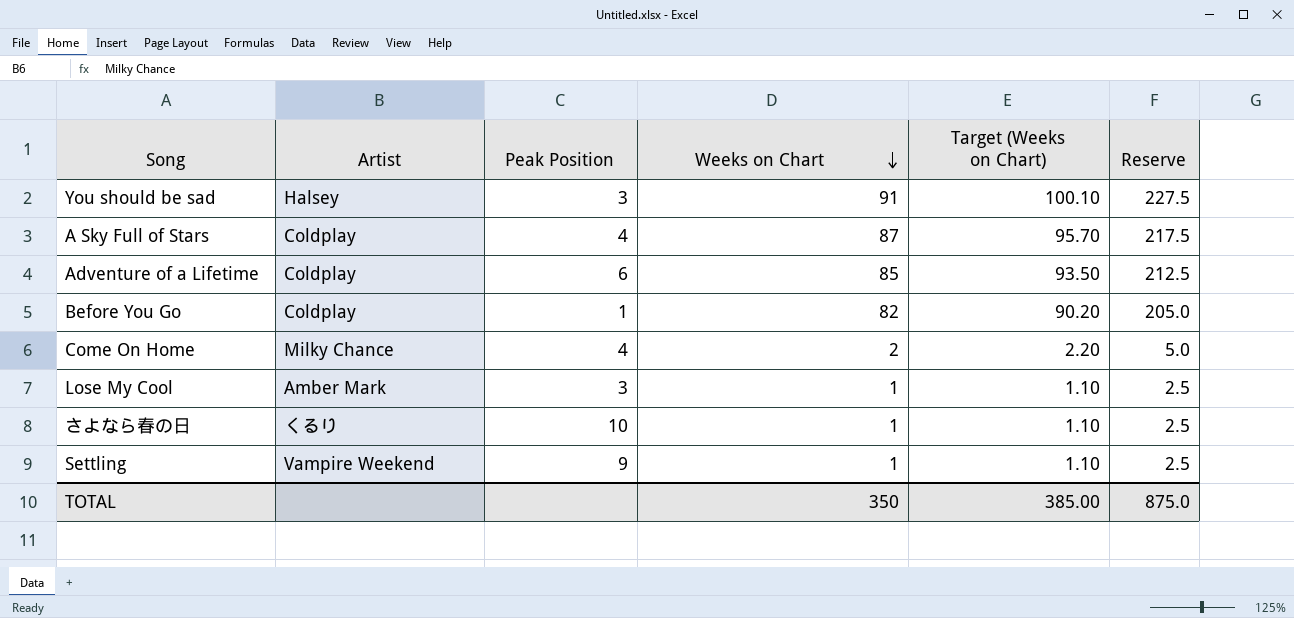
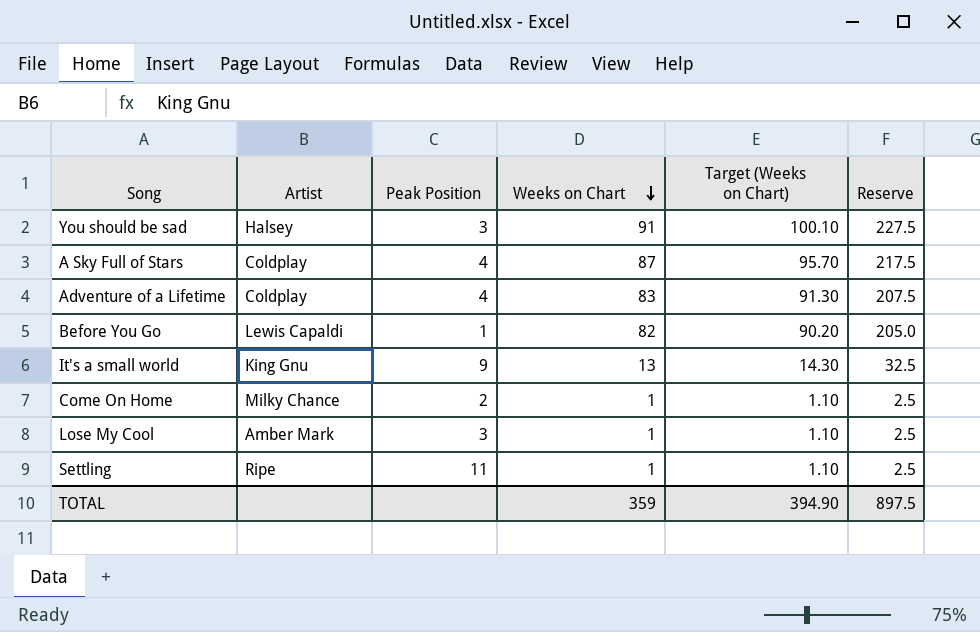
row さよなら春の日: くるり | 10 | 1 | 1.10 | 2.5 -> none
Adventure of a Lifetime | Peak Position: 6 -> 4
Adventure of a Lifetime | Weeks on Chart: 85 -> 83
Adventure of a Lifetime | Target (Weeks on Chart): 93.50 -> 91.30
Adventure of a Lifetime | Reserve: 212.5 -> 207.5
Before You Go | Artist: Coldplay -> Lewis Capaldi
row It's a small world: none -> King Gnu | 9 | 13 | 14.30 | 32.5
Come On Home | Peak Position: 4 -> 2
Come On Home | Weeks on Chart: 2 -> 1
Come On Home | Target (Weeks on Chart): 2.20 -> 1.10
Come On Home | Reserve: 5.0 -> 2.5
Settling | Artist: Vampire Weekend -> Ripe
Settling | Peak Position: 9 -> 11
TOTAL | Weeks on Chart: 350 -> 359
TOTAL | Target (Weeks on Chart): 385.00 -> 394.90
TOTAL | Reserve: 875.0 -> 897.5

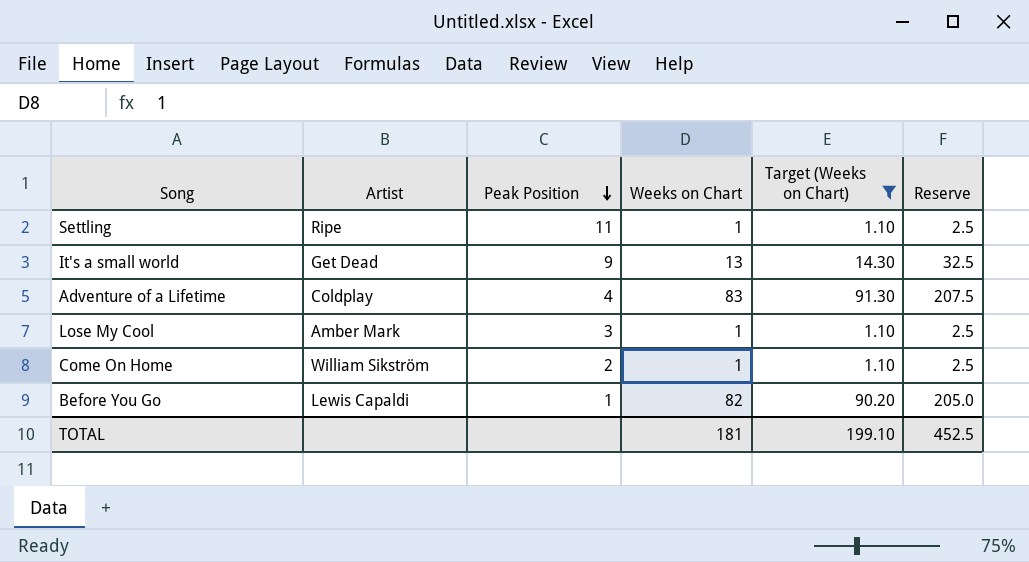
filter: none -> Target (Weeks on Chart) <= 91.30
row order: Weeks on Chart descending -> Peak Position descending
It's a small world | Artist: King Gnu -> Get Dead
Come On Home | Artist: Milky Chance -> William Sikström
TOTAL | Weeks on Chart: 359 -> 181
TOTAL | Target (Weeks on Chart): 394.90 -> 199.10
TOTAL | Reserve: 897.5 -> 452.5

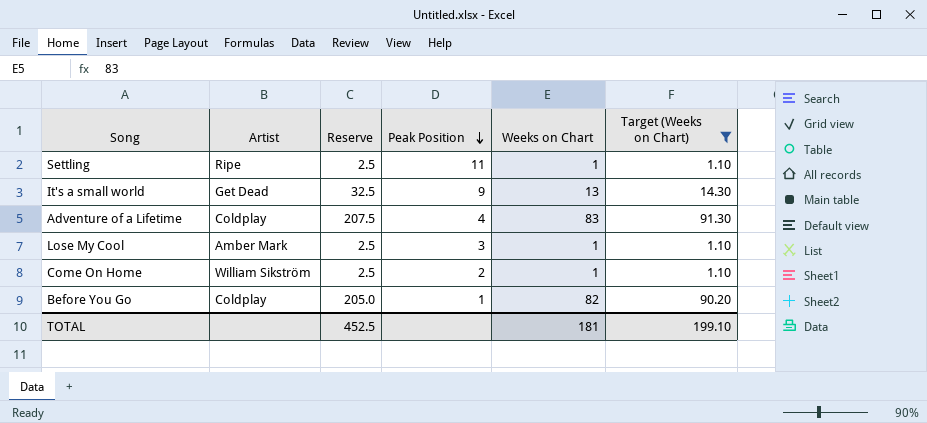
column Reserve | position: 6 -> 3
Before You Go | Artist: Lewis Capaldi -> Coldplay

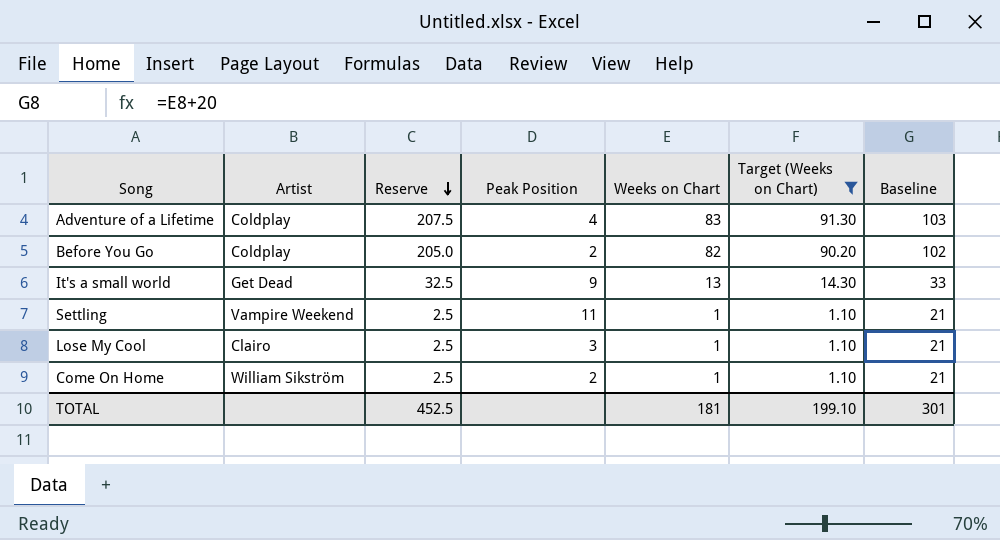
row order: Peak Position descending -> Reserve descending
column Baseline | formula: none -> [Weeks on Chart] + 20
Before You Go | Peak Position: 1 -> 2
Settling | Artist: Ripe -> Vampire Weekend
Lose My Cool | Artist: Amber Mark -> Clairo

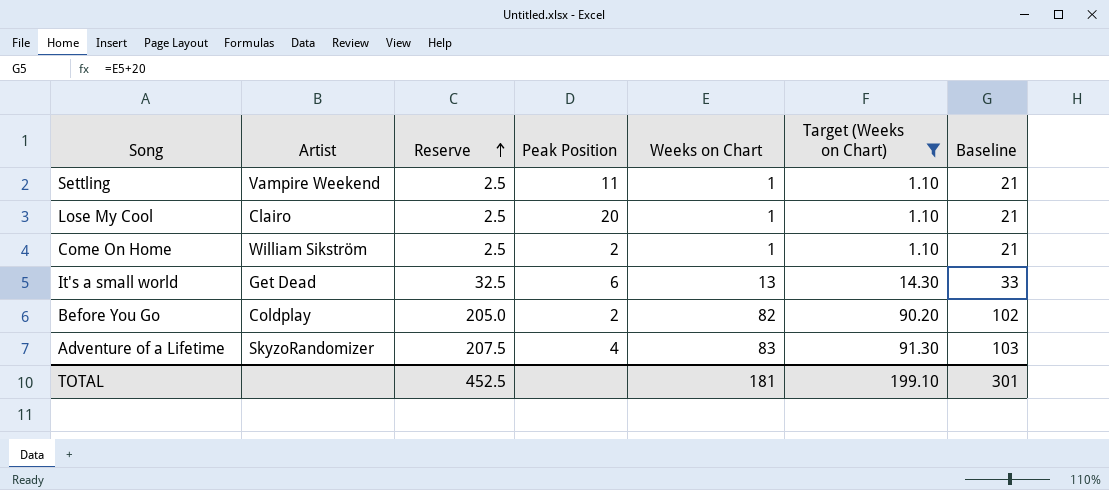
row order: Reserve descending -> Reserve ascending
Lose My Cool | Peak Position: 3 -> 20
It's a small world | Peak Position: 9 -> 6
Adventure of a Lifetime | Artist: Coldplay -> SkyzoRandomizer

